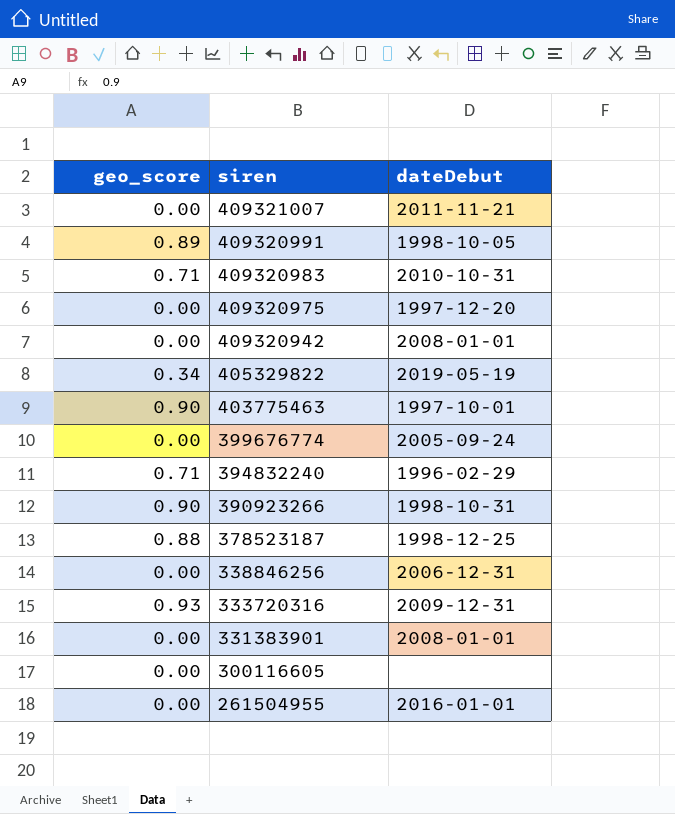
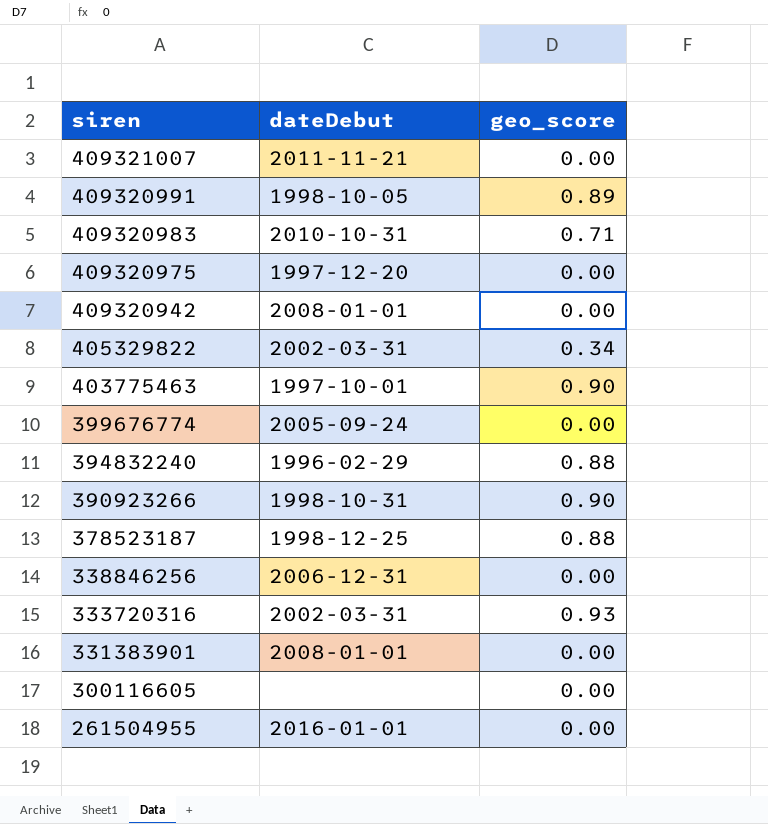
column geo_score | position: 1 -> 3
405329822 | dateDebut: 2019-05-19 -> 2002-03-31
394832240 | geo_score: 0.71 -> 0.88
333720316 | dateDebut: 2009-12-31 -> 2002-03-31

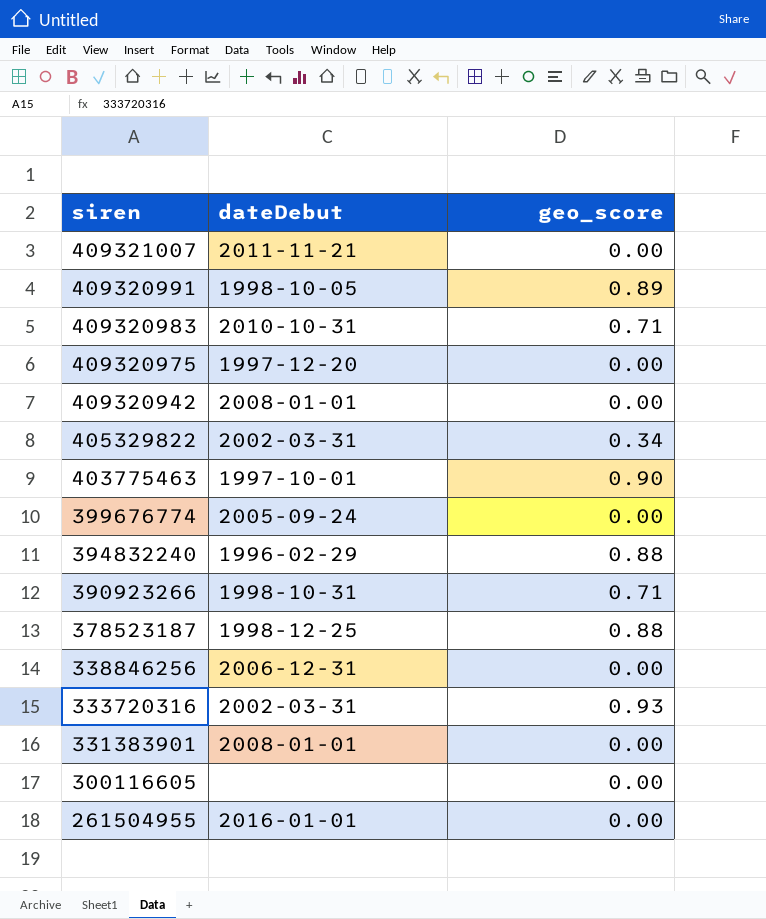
390923266 | geo_score: 0.90 -> 0.71

